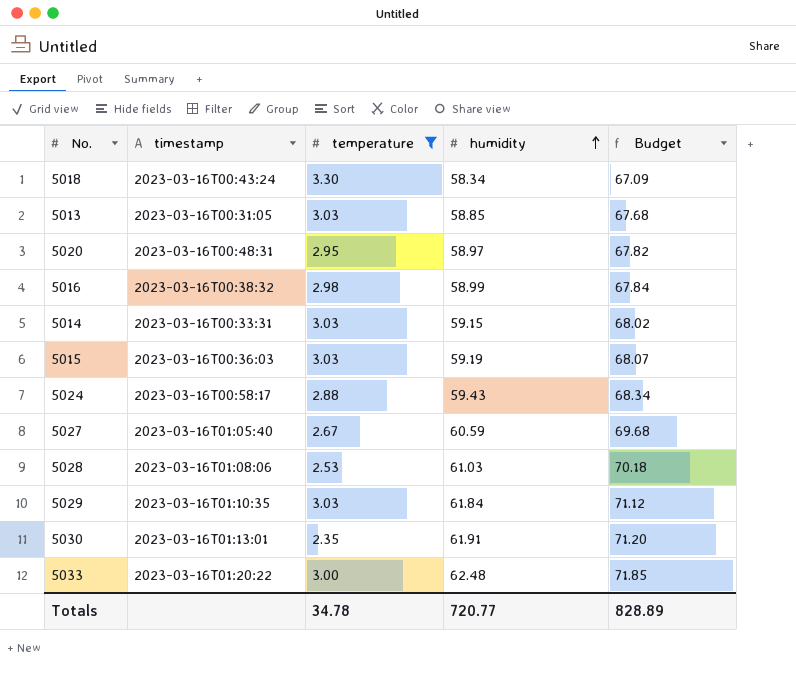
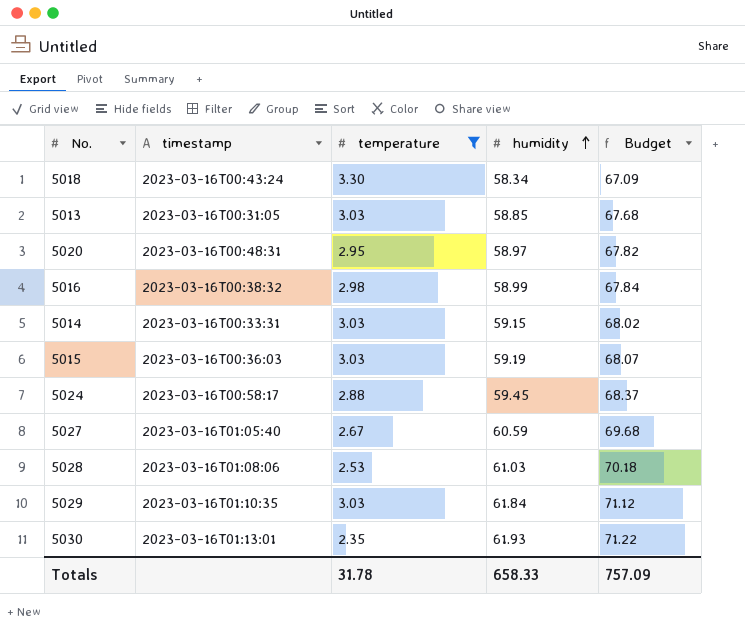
row 5033: 2023-03-16T01:20:22 | 3.00 | 62.48 | 71.85 -> none
5024 | humidity: 59.43 -> 59.45
5024 | Budget: 68.34 -> 68.37
5030 | humidity: 61.91 -> 61.93
5030 | Budget: 71.20 -> 71.22
Totals | temperature: 34.78 -> 31.78
Totals | humidity: 720.77 -> 658.33
Totals | Budget: 828.89 -> 757.09

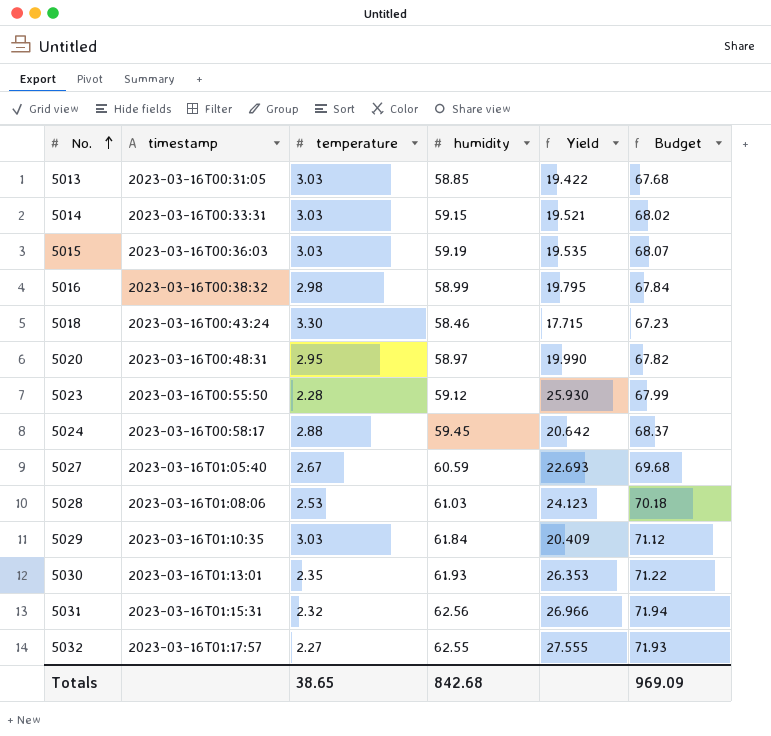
filter: temperature >= 2.35 -> none
row order: humidity ascending -> No. ascending
column Yield | formula: none -> [humidity] / [temperature]
5018 | humidity: 58.34 -> 58.46
5018 | Budget: 67.09 -> 67.23
Totals | temperature: 31.78 -> 38.65
Totals | humidity: 658.33 -> 842.68
Totals | Budget: 757.09 -> 969.09

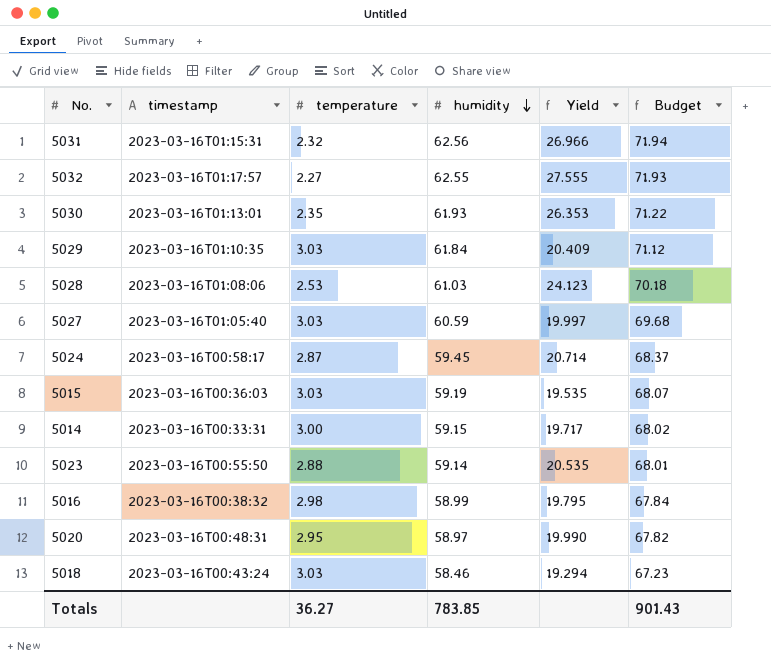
row order: No. ascending -> humidity descending
row 5013: 2023-03-16T00:31:05 | 3.03 | 58.85 | 19.422 | 67.68 -> none
5027 | temperature: 2.67 -> 3.03
5027 | Yield: 22.693 -> 19.997
5024 | temperature: 2.88 -> 2.87
5024 | Yield: 20.642 -> 20.714
5014 | temperature: 3.03 -> 3.00
5014 | Yield: 19.521 -> 19.717
5023 | temperature: 2.28 -> 2.88
5023 | humidity: 59.12 -> 59.14
5023 | Yield: 25.930 -> 20.535
5023 | Budget: 67.99 -> 68.01
5018 | temperature: 3.30 -> 3.03
5018 | Yield: 17.715 -> 19.294
Totals | temperature: 38.65 -> 36.27
Totals | humidity: 842.68 -> 783.85
Totals | Budget: 969.09 -> 901.43

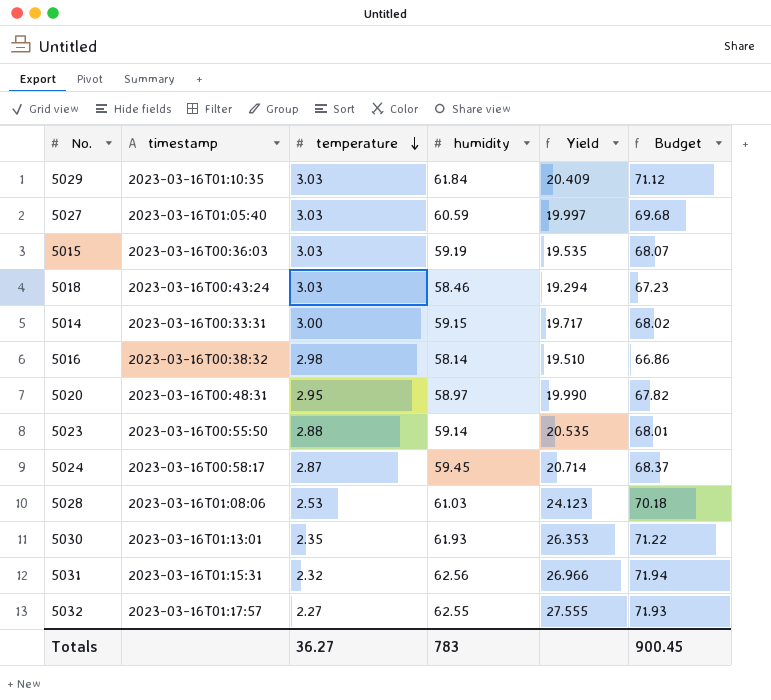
row order: humidity descending -> temperature descending
5016 | humidity: 58.99 -> 58.14
5016 | Yield: 19.795 -> 19.510
5016 | Budget: 67.84 -> 66.86
Totals | humidity: 783.85 -> 783
Totals | Budget: 901.43 -> 900.45

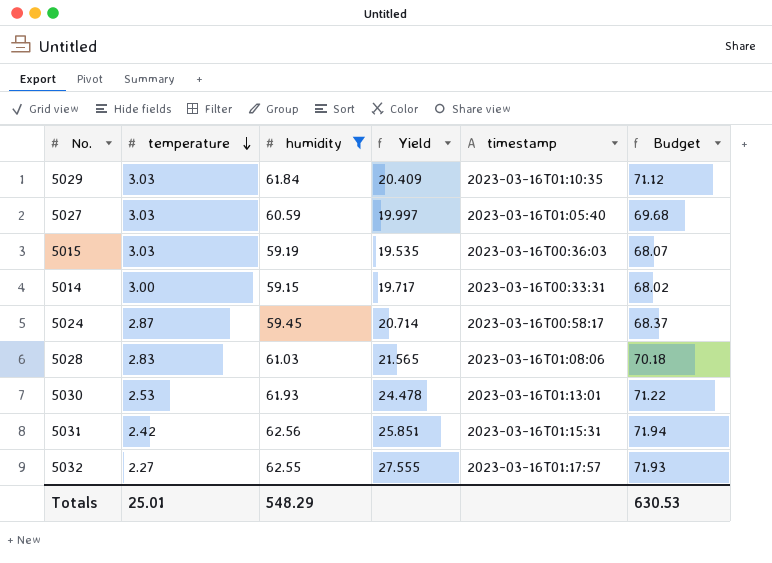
filter: none -> humidity >= 59.15
column timestamp | position: 2 -> 5
5028 | temperature: 2.53 -> 2.83
5028 | Yield: 24.123 -> 21.565
5030 | temperature: 2.35 -> 2.53
5030 | Yield: 26.353 -> 24.478
5031 | temperature: 2.32 -> 2.42
5031 | Yield: 26.966 -> 25.851
Totals | temperature: 36.27 -> 25.01
Totals | humidity: 783 -> 548.29
Totals | Budget: 900.45 -> 630.53

